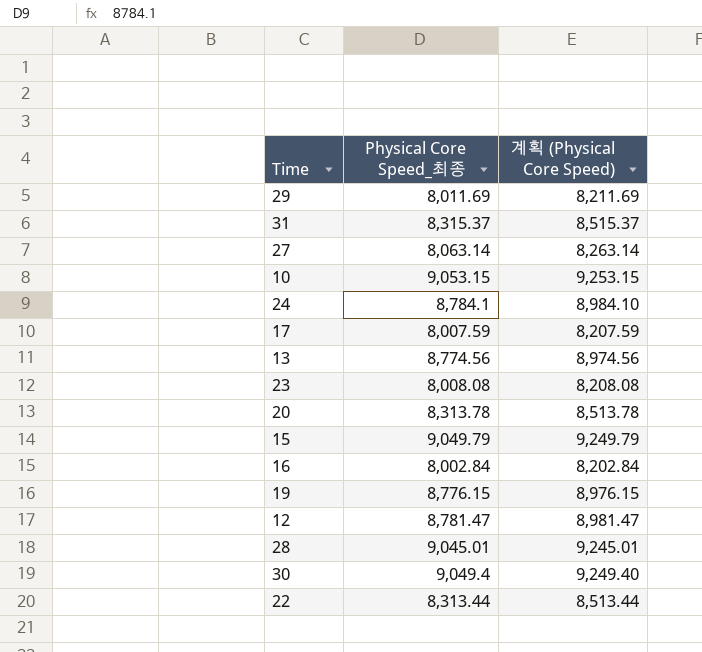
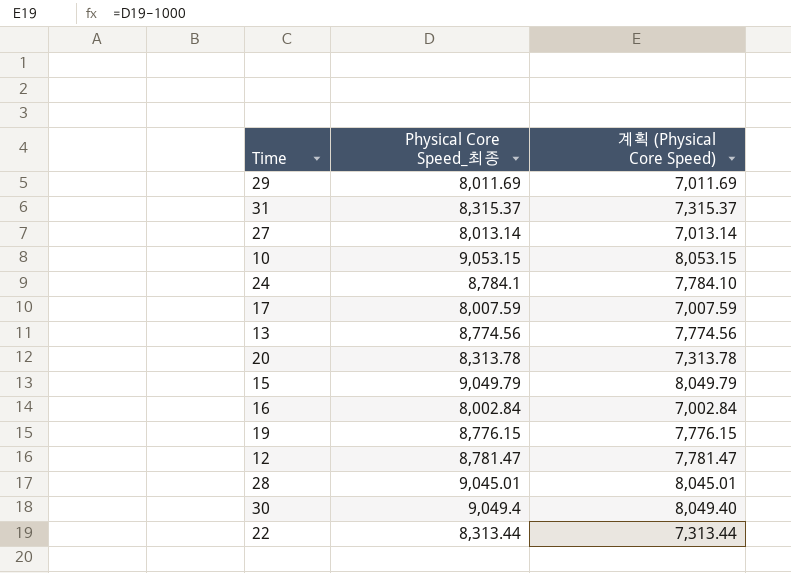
column 계획 (Physical Core Speed) | formula: [Physical Core Speed_최종] + 200 -> [Physical Core Speed_최종] - 1000
row 23: 8,008.08 | 8,208.08 -> none
27 | Physical Core Speed_최종: 8,063.14 -> 8,013.14

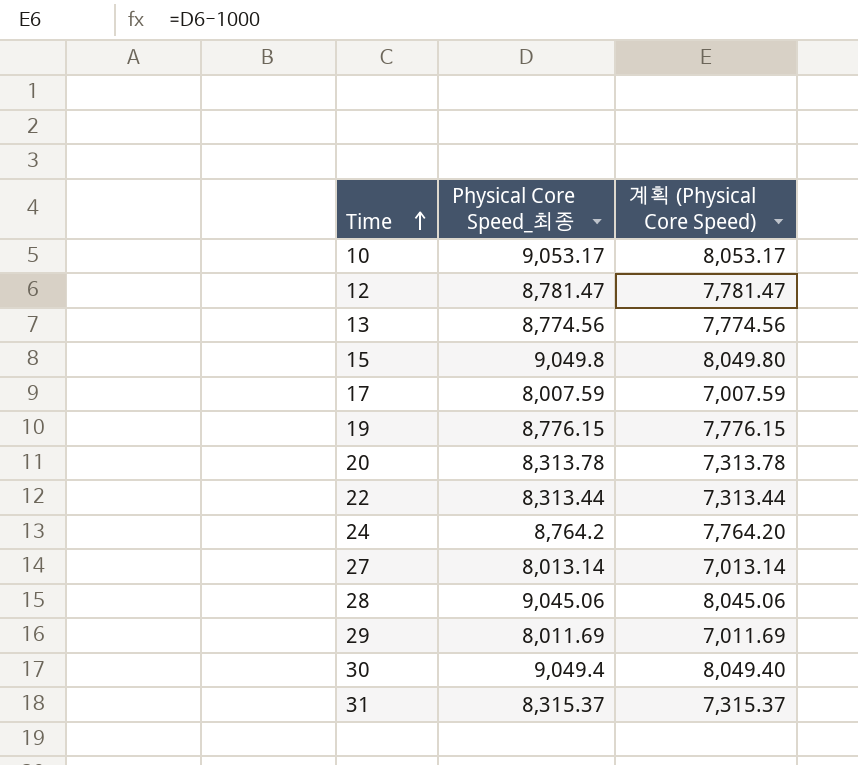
row order: none -> Time ascending
row 16: 8,002.84 | 7,002.84 -> none
10 | Physical Core Speed_최종: 9,053.15 -> 9,053.17
10 | 계획 (Physical Core Speed): 8,053.15 -> 8,053.17
15 | Physical Core Speed_최종: 9,049.79 -> 9,049.8
15 | 계획 (Physical Core Speed): 8,049.79 -> 8,049.80
24 | Physical Core Speed_최종: 8,784.1 -> 8,764.2
24 | 계획 (Physical Core Speed): 7,784.10 -> 7,764.20
28 | Physical Core Speed_최종: 9,045.01 -> 9,045.06
28 | 계획 (Physical Core Speed): 8,045.01 -> 8,045.06

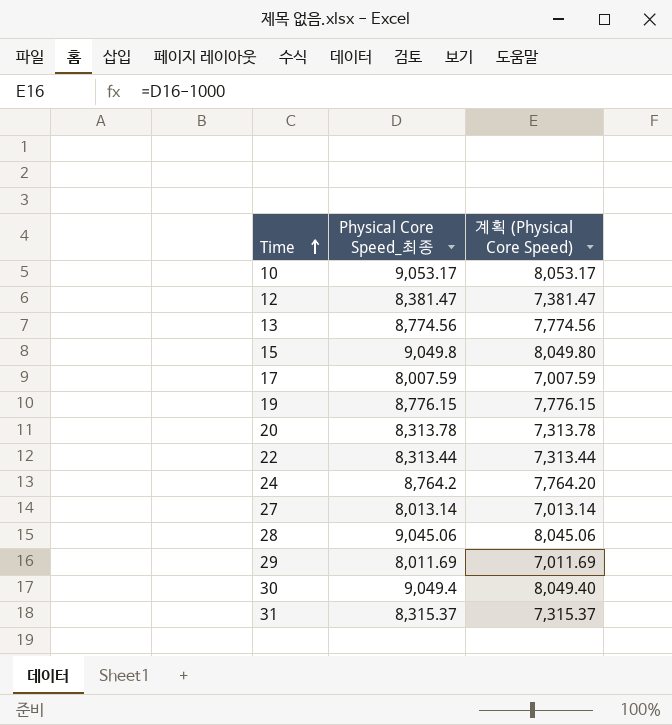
12 | Physical Core Speed_최종: 8,781.47 -> 8,381.47
12 | 계획 (Physical Core Speed): 7,781.47 -> 7,381.47

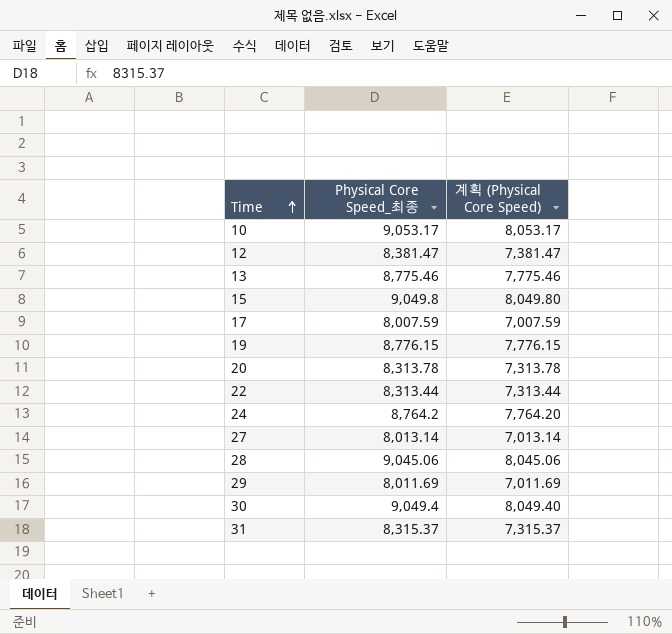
13 | Physical Core Speed_최종: 8,774.56 -> 8,775.46
13 | 계획 (Physical Core Speed): 7,774.56 -> 7,775.46

